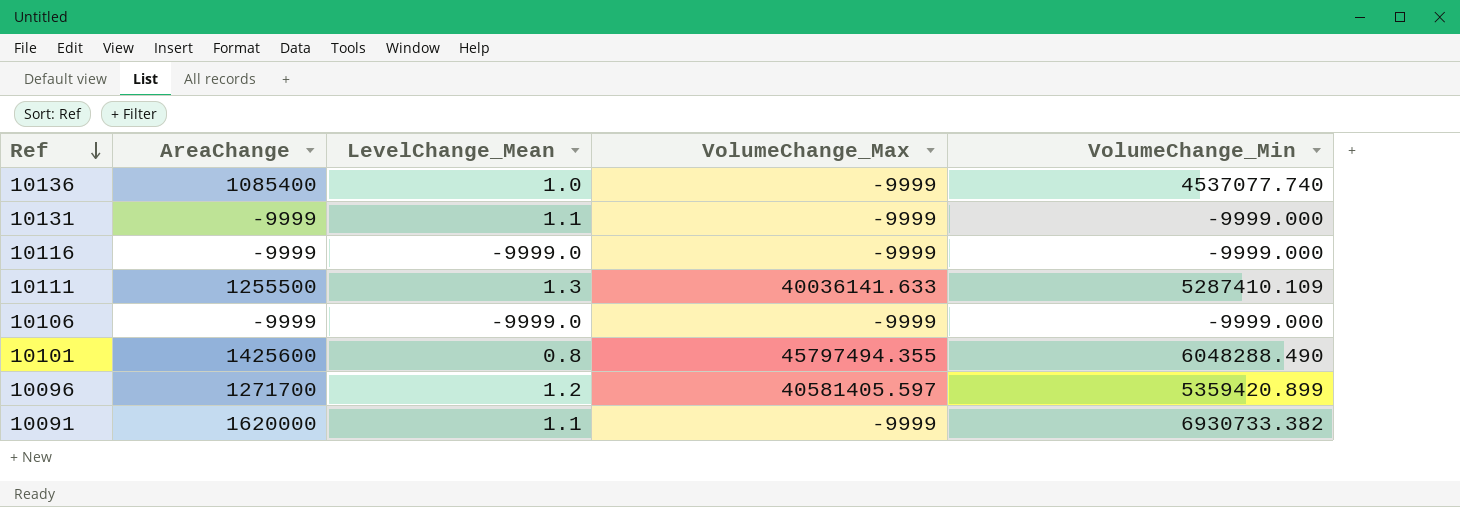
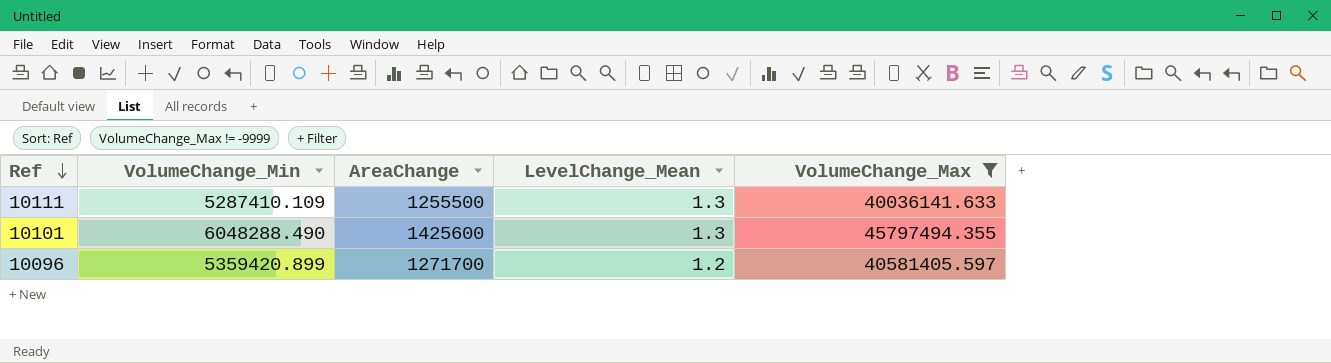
filter: none -> VolumeChange_Max != -9999
column VolumeChange_Min | position: 5 -> 2
10101 | LevelChange_Mean: 0.8 -> 1.3

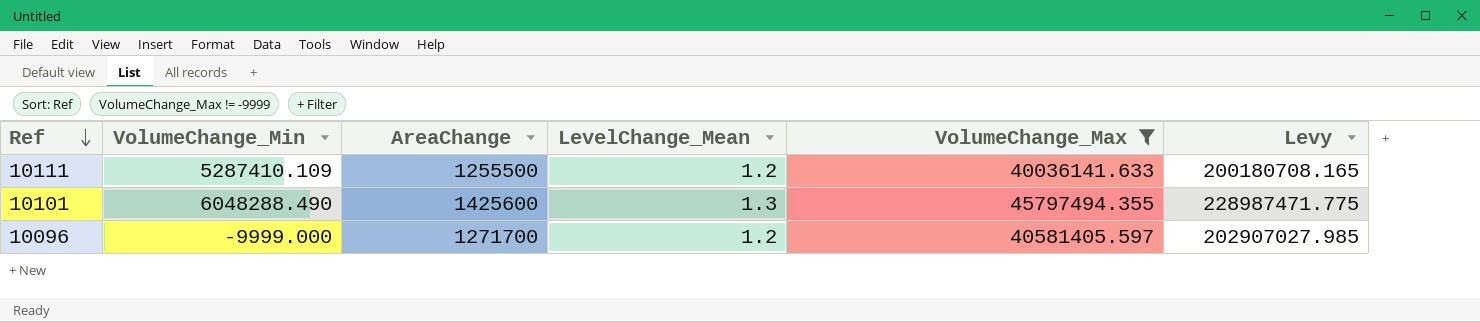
column Levy | formula: none -> [VolumeChange_Max] * 5
10111 | LevelChange_Mean: 1.3 -> 1.2
10096 | VolumeChange_Min: 5359420.899 -> -9999.000

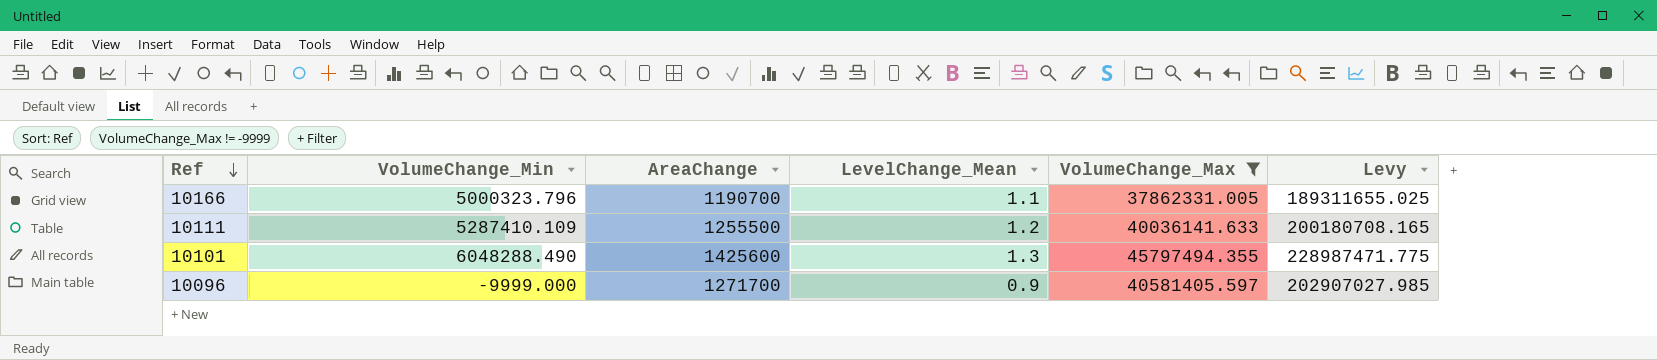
row 10166: none -> 5000323.796 | 1190700 | 1.1 | 37862331.005 | 189311655.025
10096 | LevelChange_Mean: 1.2 -> 0.9

